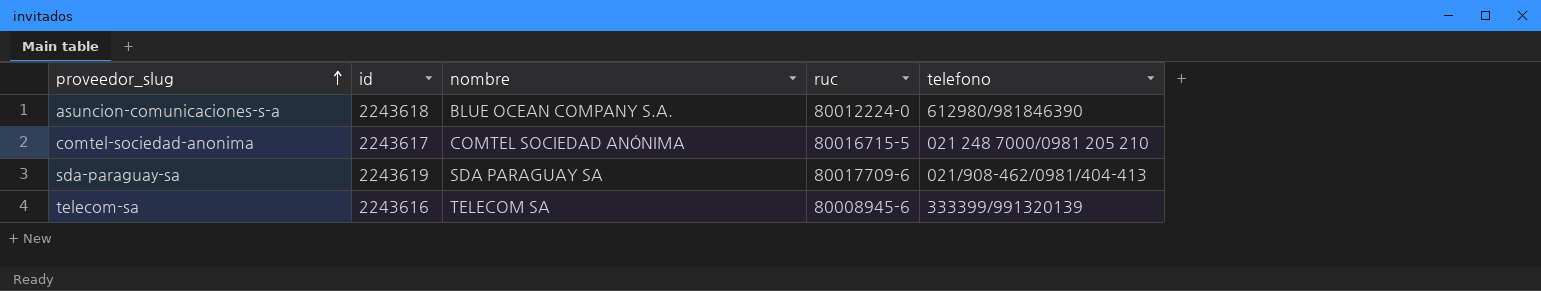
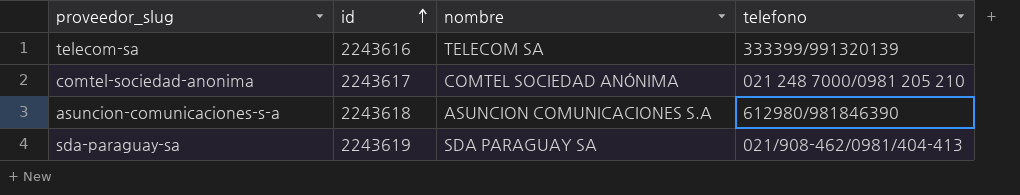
row order: proveedor_slug ascending -> id ascending
column ruc | position: 4 -> none
asuncion-comunicaciones-s-a | nombre: BLUE OCEAN COMPANY S.A. -> ASUNCION COMUNICACIONES S.A

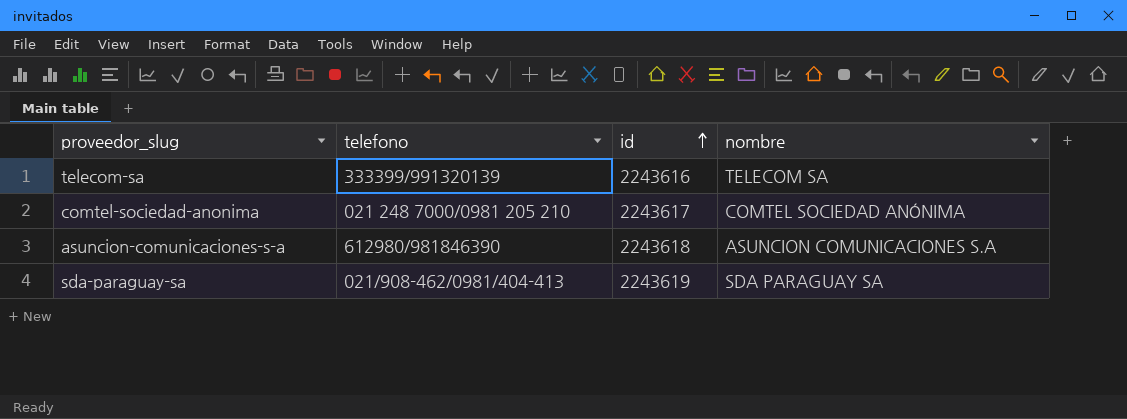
column telefono | position: 4 -> 2

